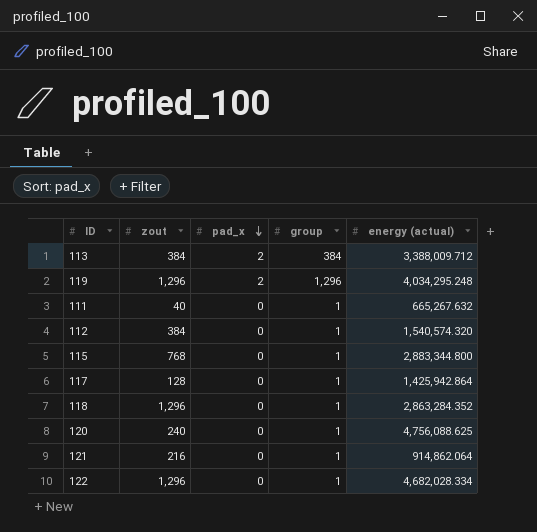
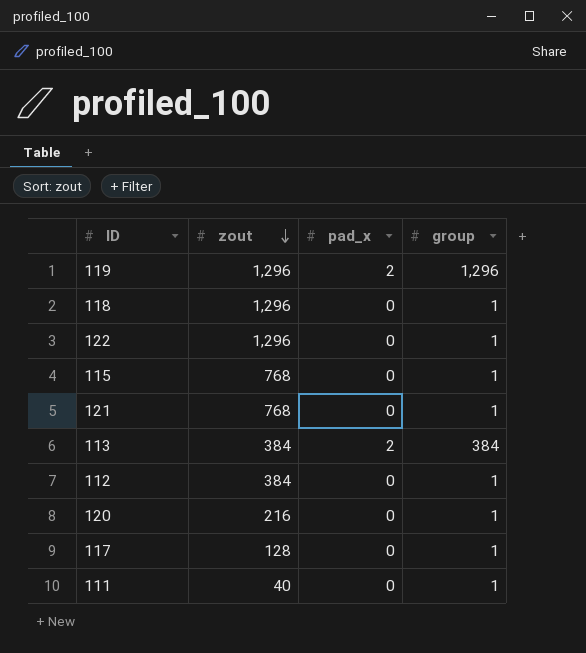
row order: pad_x descending -> zout descending
column energy (actual) | position: 5 -> none
121 | zout: 216 -> 768
120 | zout: 240 -> 216

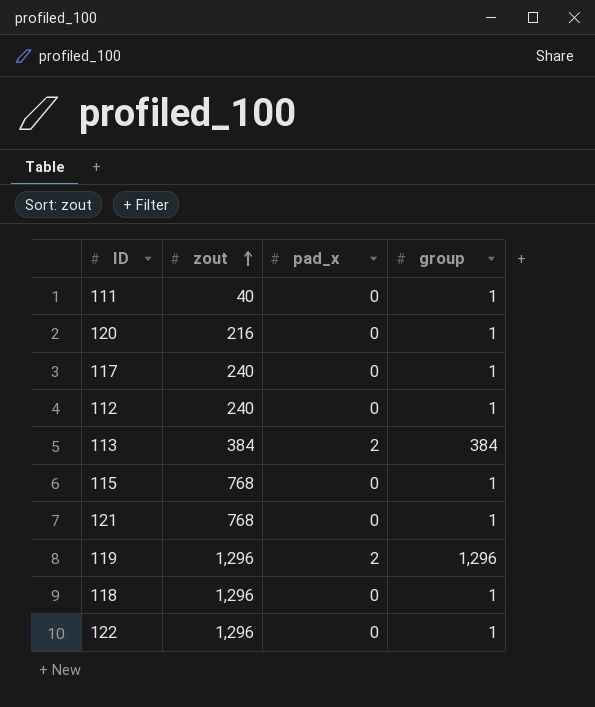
row order: zout descending -> zout ascending
117 | zout: 128 -> 240
112 | zout: 384 -> 240

